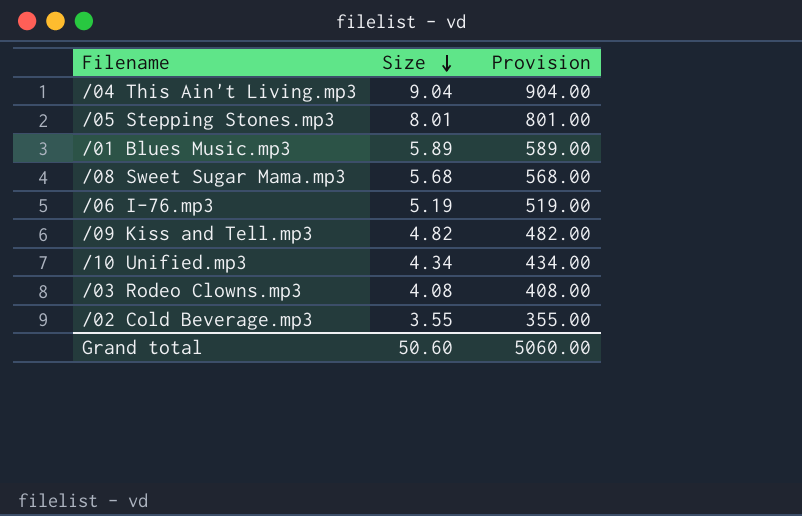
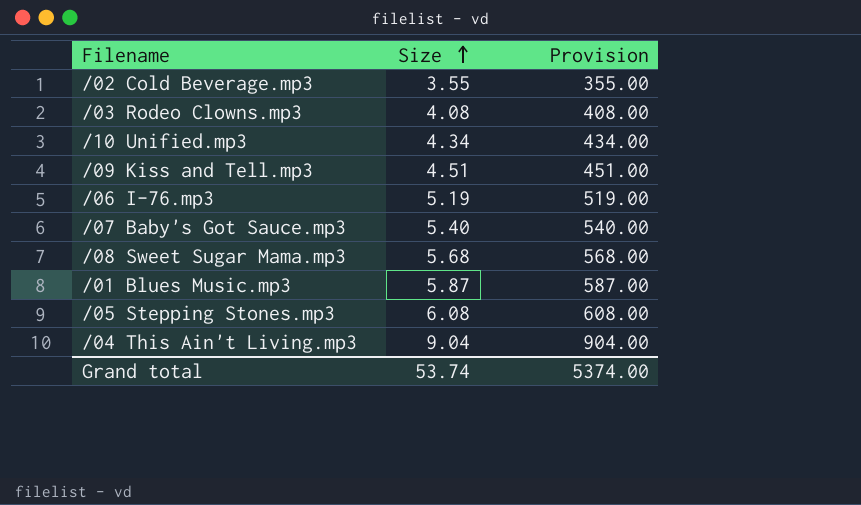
row order: Size descending -> Size ascending
/09 Kiss and Tell.mp3 | Size: 4.82 -> 4.51
/09 Kiss and Tell.mp3 | Provision: 482.00 -> 451.00
row /07 Baby's Got Sauce.mp3: none -> 5.40 | 540.00
/01 Blues Music.mp3 | Size: 5.89 -> 5.87
/01 Blues Music.mp3 | Provision: 589.00 -> 587.00
/05 Stepping Stones.mp3 | Size: 8.01 -> 6.08
/05 Stepping Stones.mp3 | Provision: 801.00 -> 608.00
Grand total | Size: 50.60 -> 53.74
Grand total | Provision: 5060.00 -> 5374.00

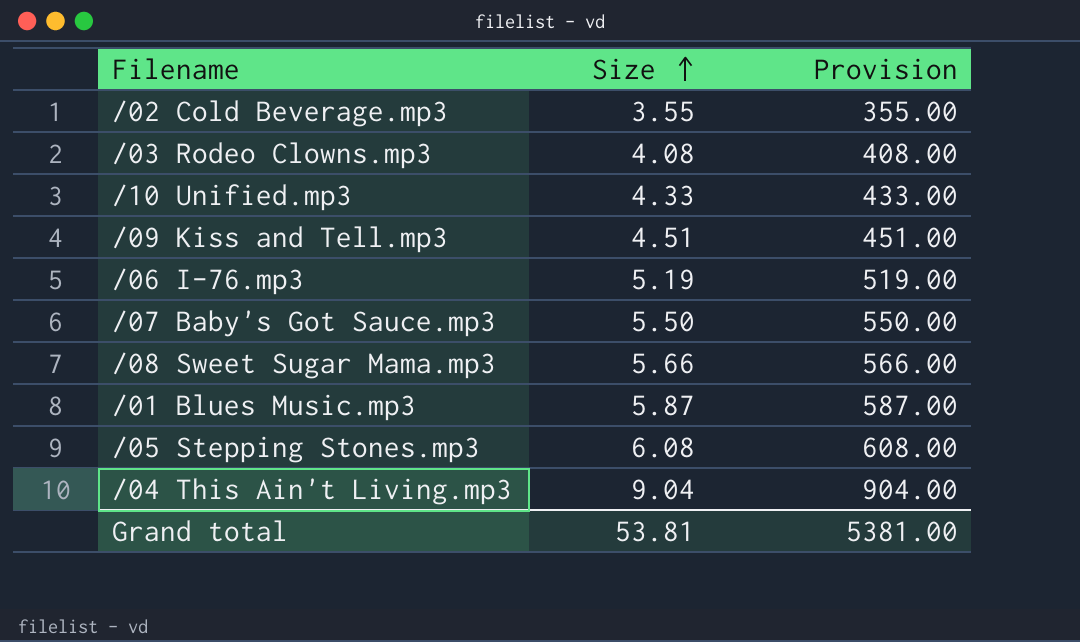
/10 Unified.mp3 | Size: 4.34 -> 4.33
/10 Unified.mp3 | Provision: 434.00 -> 433.00
/07 Baby's Got Sauce.mp3 | Size: 5.40 -> 5.50
/07 Baby's Got Sauce.mp3 | Provision: 540.00 -> 550.00
/08 Sweet Sugar Mama.mp3 | Size: 5.68 -> 5.66
/08 Sweet Sugar Mama.mp3 | Provision: 568.00 -> 566.00
Grand total | Size: 53.74 -> 53.81
Grand total | Provision: 5374.00 -> 5381.00

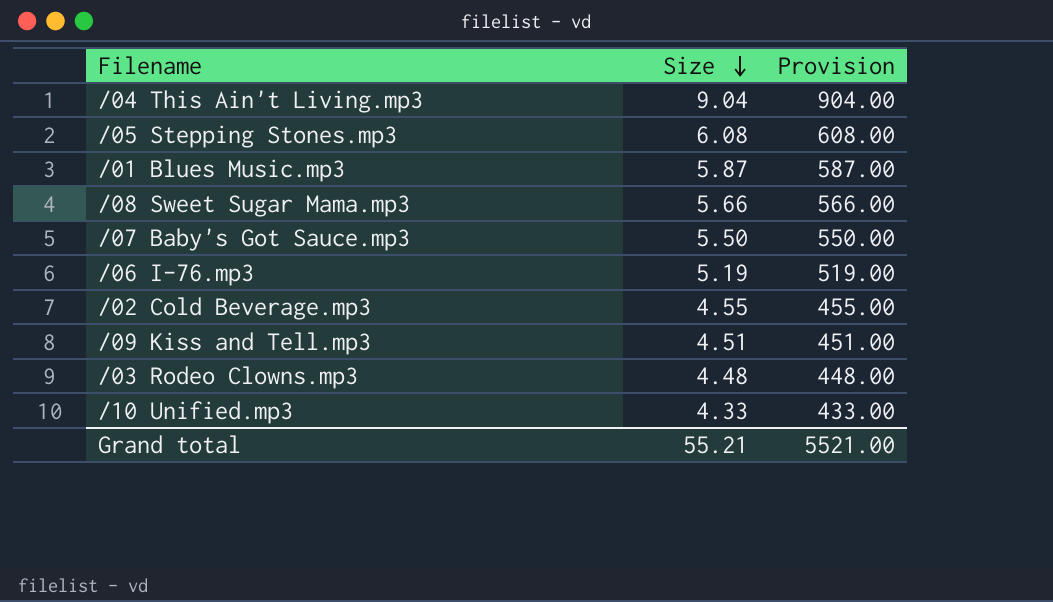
row order: Size ascending -> Size descending
/02 Cold Beverage.mp3 | Size: 3.55 -> 4.55
/02 Cold Beverage.mp3 | Provision: 355.00 -> 455.00
/03 Rodeo Clowns.mp3 | Size: 4.08 -> 4.48
/03 Rodeo Clowns.mp3 | Provision: 408.00 -> 448.00
Grand total | Size: 53.81 -> 55.21
Grand total | Provision: 5381.00 -> 5521.00

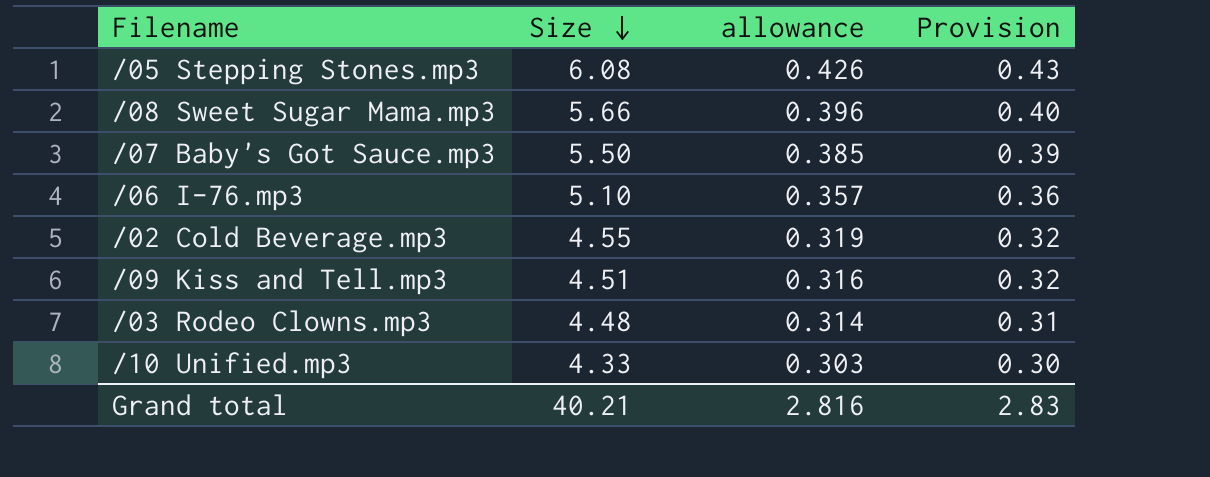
column allowance | formula: none -> [Size] * 0.07
column Provision | formula: [Size] * 100 -> [Size] * 0.07
row /04 This Ain't Living.mp3: 9.04 | 904.00 -> none
row /01 Blues Music.mp3: 5.87 | 587.00 -> none
/06 I-76.mp3 | Size: 5.19 -> 5.10
Grand total | Size: 55.21 -> 40.21
Grand total | Provision: 5521.00 -> 2.83

